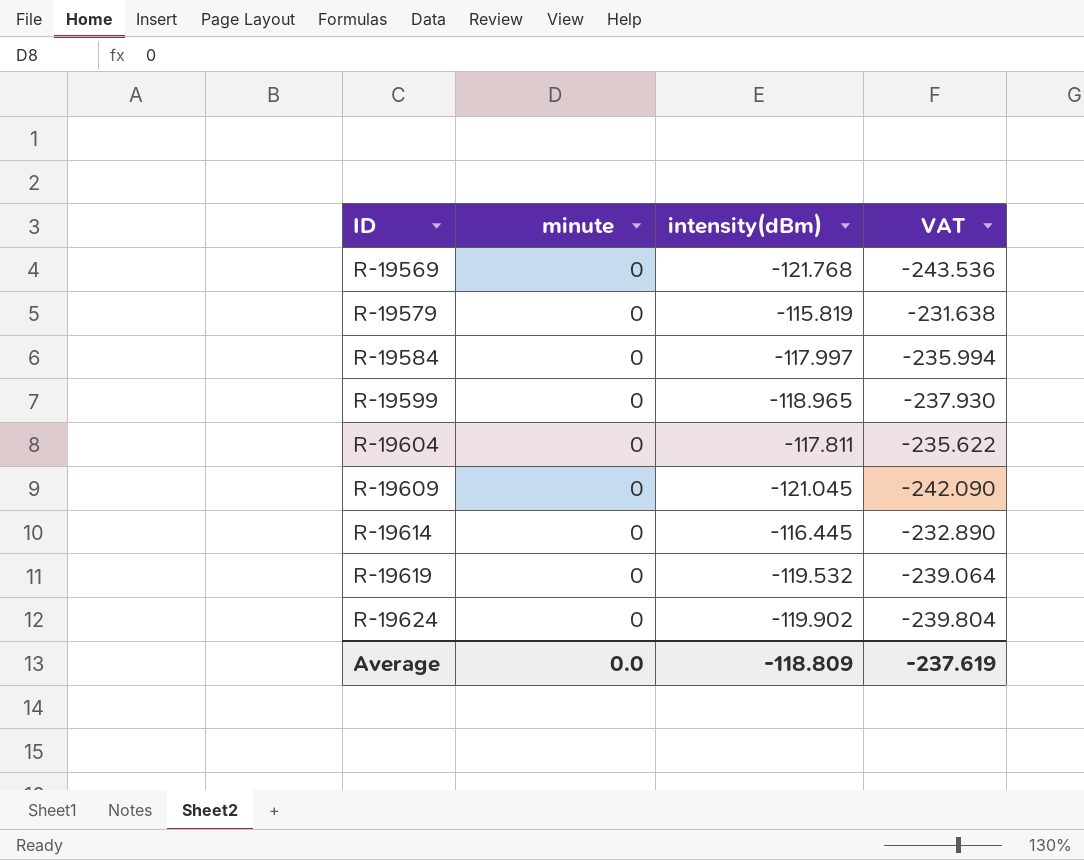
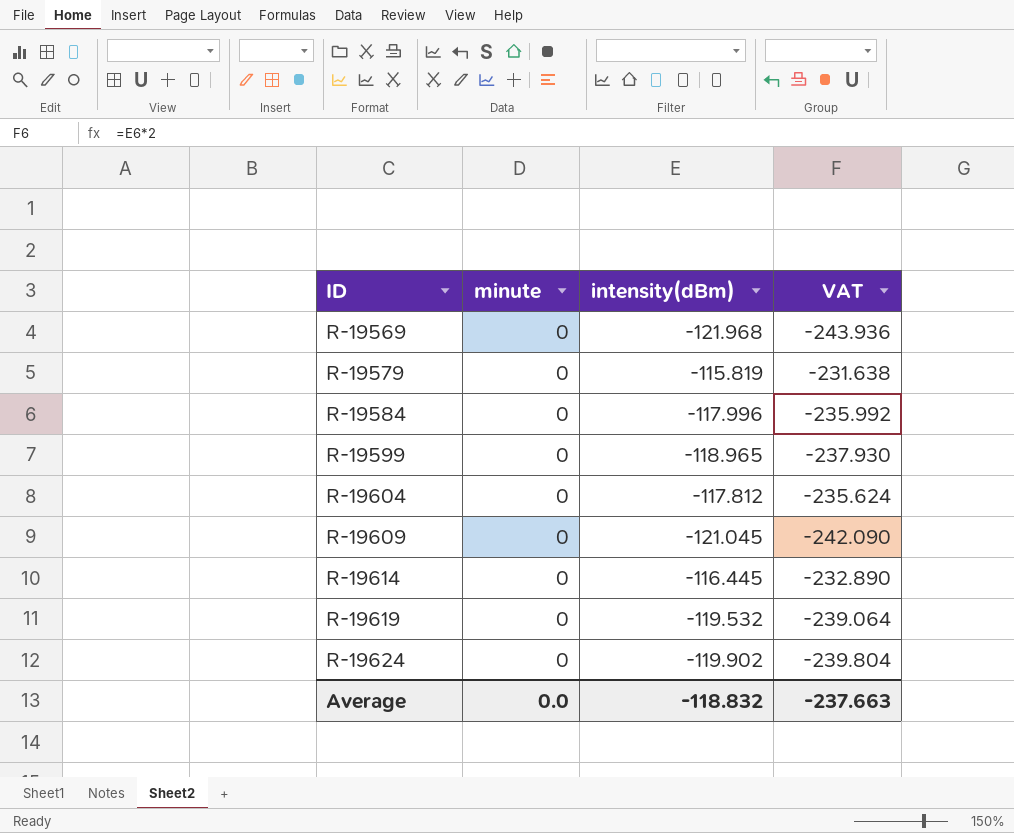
R-19569 | intensity(dBm): -121.768 -> -121.968
R-19569 | VAT: -243.536 -> -243.936
R-19584 | intensity(dBm): -117.997 -> -117.996
R-19584 | VAT: -235.994 -> -235.992
R-19604 | intensity(dBm): -117.811 -> -117.812
R-19604 | VAT: -235.622 -> -235.624
Average | intensity(dBm): -118.809 -> -118.832
Average | VAT: -237.619 -> -237.663

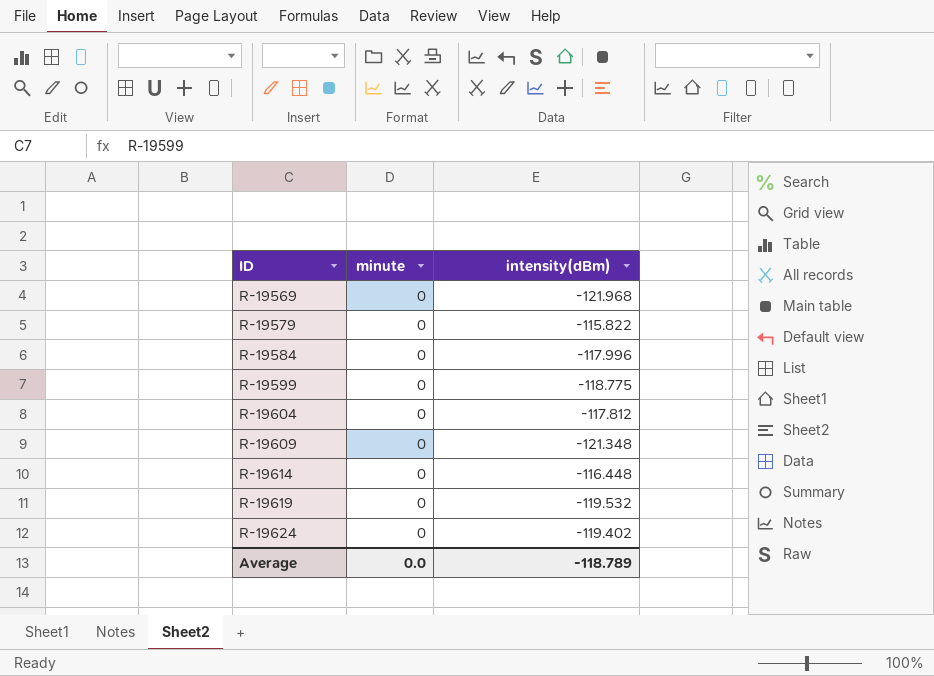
column VAT | formula: [intensity(dBm)] * 2 -> none
R-19579 | intensity(dBm): -115.819 -> -115.822
R-19599 | intensity(dBm): -118.965 -> -118.775
R-19609 | intensity(dBm): -121.045 -> -121.348
R-19614 | intensity(dBm): -116.445 -> -116.448
R-19624 | intensity(dBm): -119.902 -> -119.402
Average | intensity(dBm): -118.832 -> -118.789

